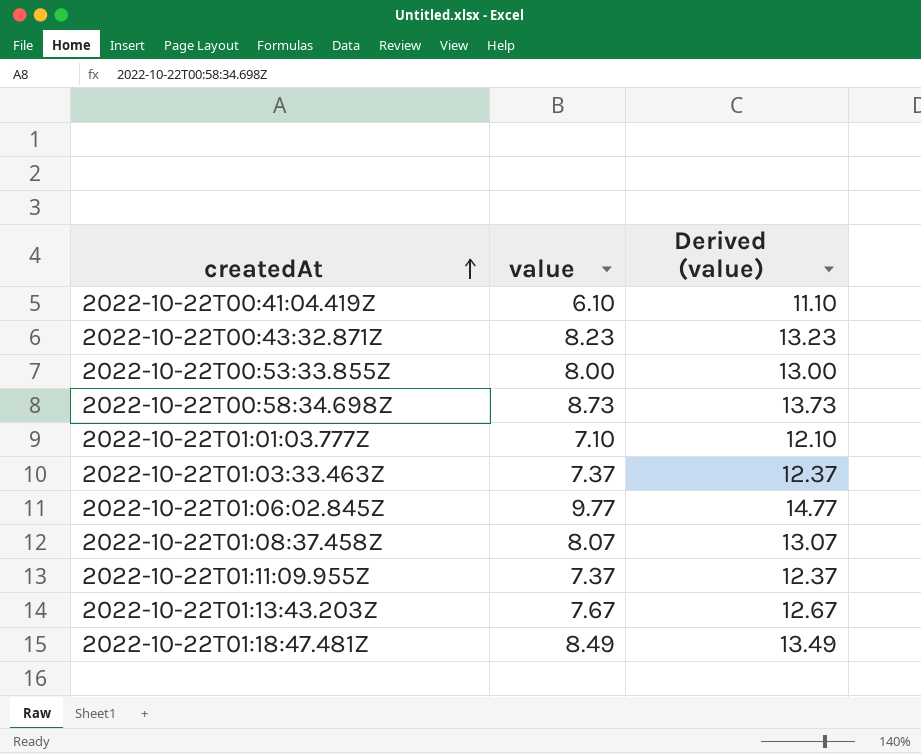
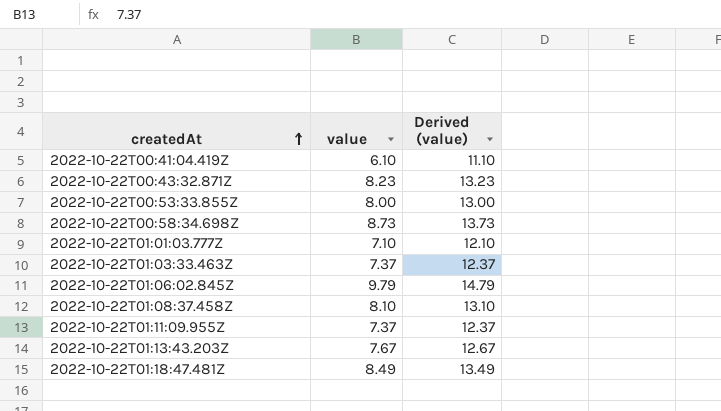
2022-10-22T01:06:02.845Z | value: 9.77 -> 9.79
2022-10-22T01:06:02.845Z | Derived (value): 14.77 -> 14.79
2022-10-22T01:08:37.458Z | value: 8.07 -> 8.10
2022-10-22T01:08:37.458Z | Derived (value): 13.07 -> 13.10

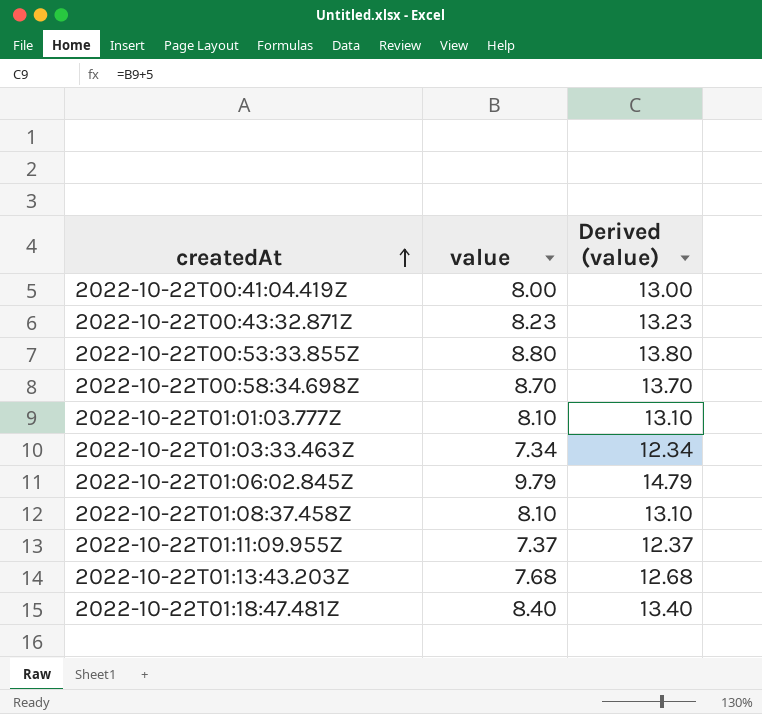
2022-10-22T00:41:04.419Z | value: 6.10 -> 8.00
2022-10-22T00:41:04.419Z | Derived (value): 11.10 -> 13.00
2022-10-22T00:53:33.855Z | value: 8.00 -> 8.80
2022-10-22T00:53:33.855Z | Derived (value): 13.00 -> 13.80
2022-10-22T00:58:34.698Z | value: 8.73 -> 8.70
2022-10-22T00:58:34.698Z | Derived (value): 13.73 -> 13.70
2022-10-22T01:01:03.777Z | value: 7.10 -> 8.10
2022-10-22T01:01:03.777Z | Derived (value): 12.10 -> 13.10
2022-10-22T01:03:33.463Z | value: 7.37 -> 7.34
2022-10-22T01:03:33.463Z | Derived (value): 12.37 -> 12.34
2022-10-22T01:13:43.203Z | value: 7.67 -> 7.68
2022-10-22T01:13:43.203Z | Derived (value): 12.67 -> 12.68
2022-10-22T01:18:47.481Z | value: 8.49 -> 8.40
2022-10-22T01:18:47.481Z | Derived (value): 13.49 -> 13.40

